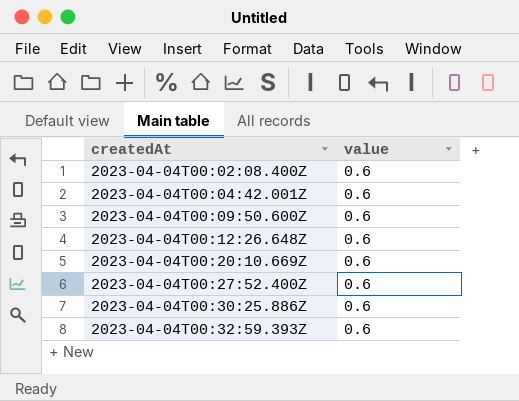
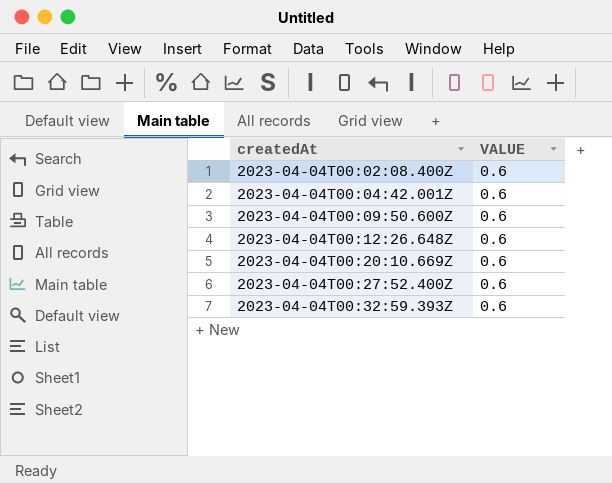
column name: value -> VALUE
row 2023-04-04T00:30:25.886Z: 0.6 -> none

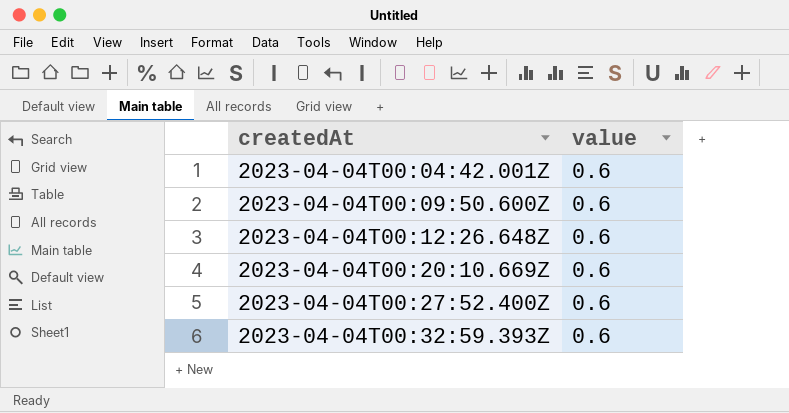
column name: VALUE -> value
row 2023-04-04T00:02:08.400Z: 0.6 -> none

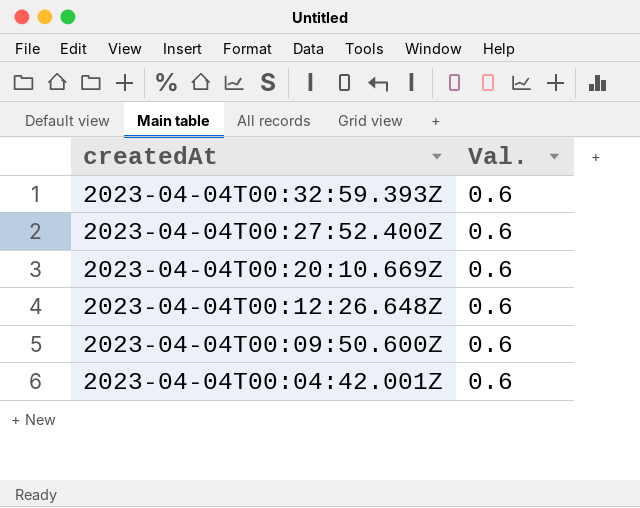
row order: createdAt ascending -> createdAt descending
column name: value -> Val.

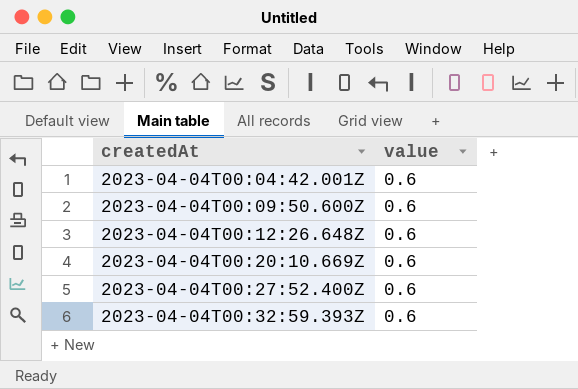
row order: createdAt descending -> createdAt ascending
column name: Val. -> value

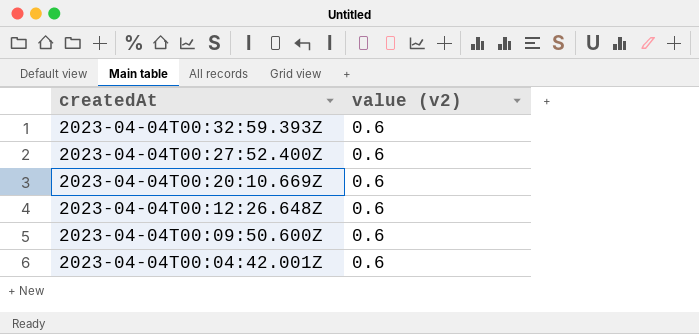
row order: createdAt ascending -> createdAt descending
column name: value -> value (v2)

